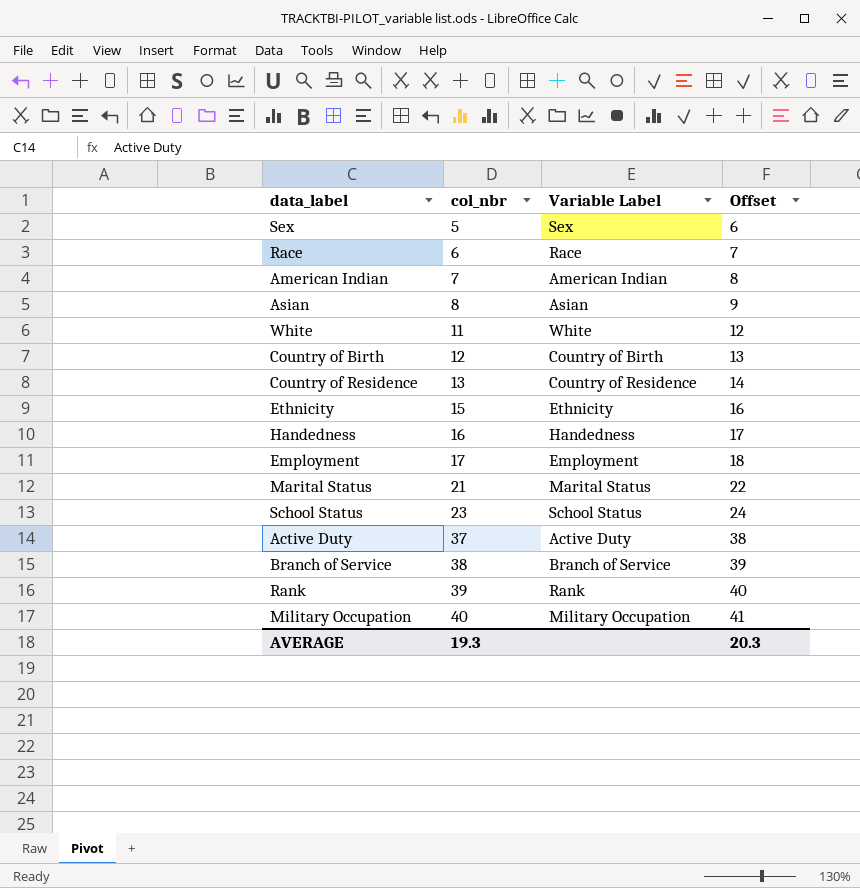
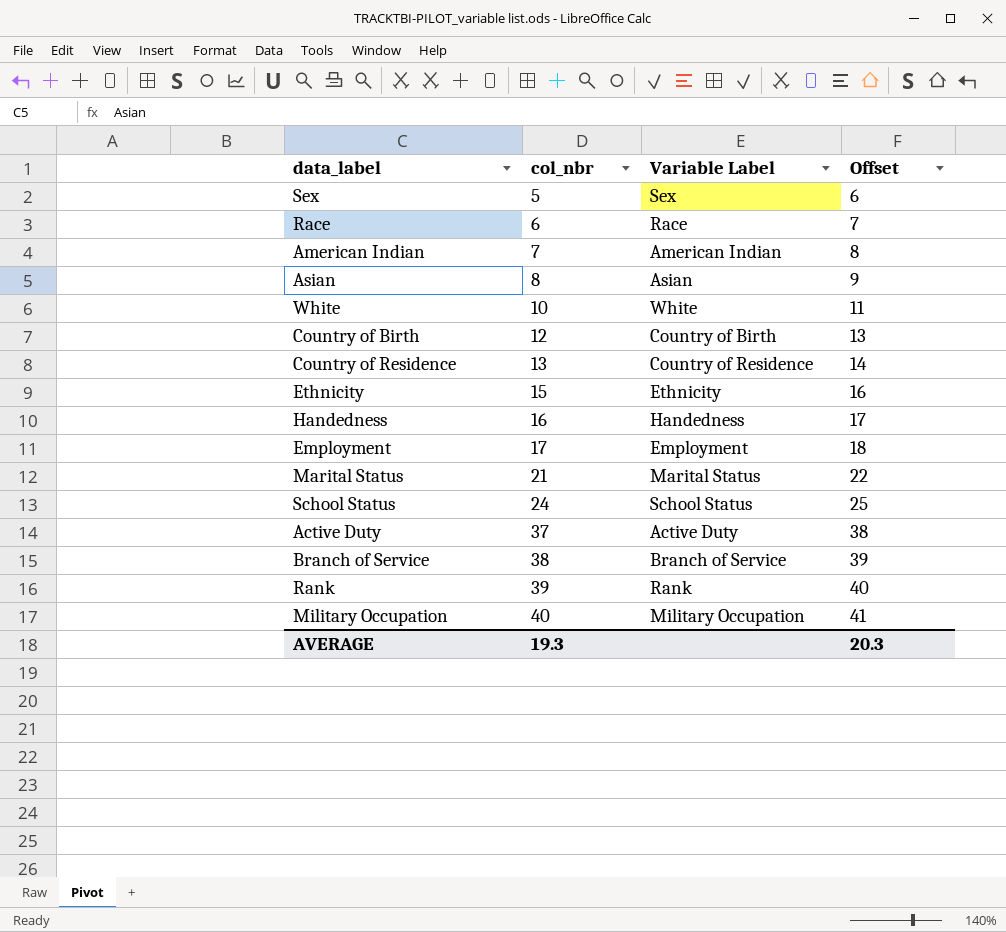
White | col_nbr: 11 -> 10
White | Offset: 12 -> 11
School Status | col_nbr: 23 -> 24
School Status | Offset: 24 -> 25

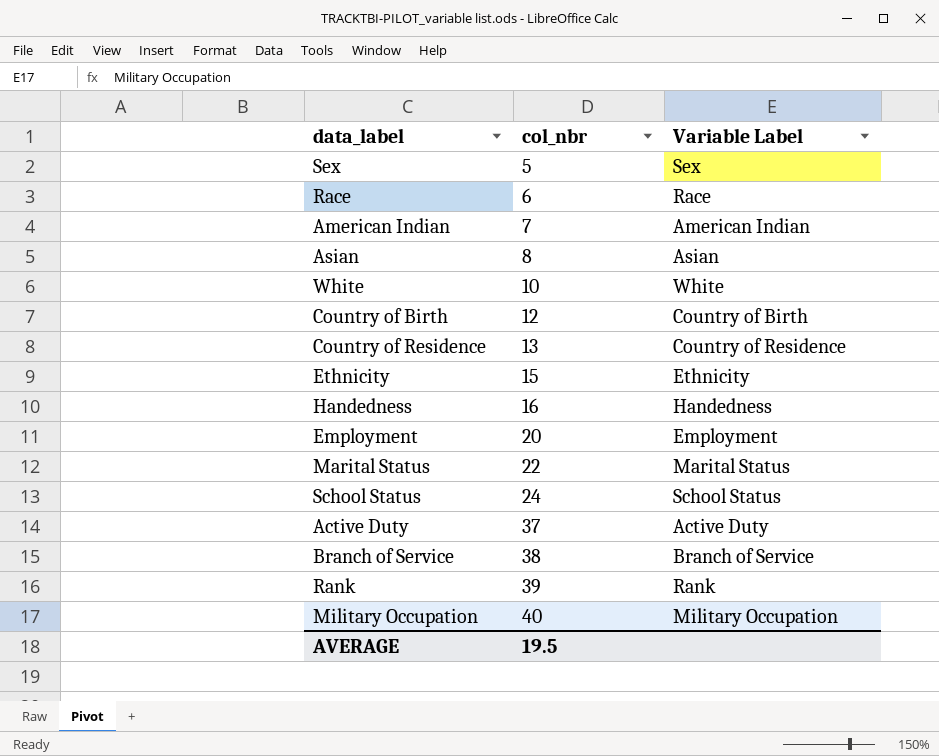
column Offset | formula: [col_nbr] + 1 -> none
Employment | col_nbr: 17 -> 20
Marital Status | col_nbr: 21 -> 22
AVERAGE | col_nbr: 19.3 -> 19.5

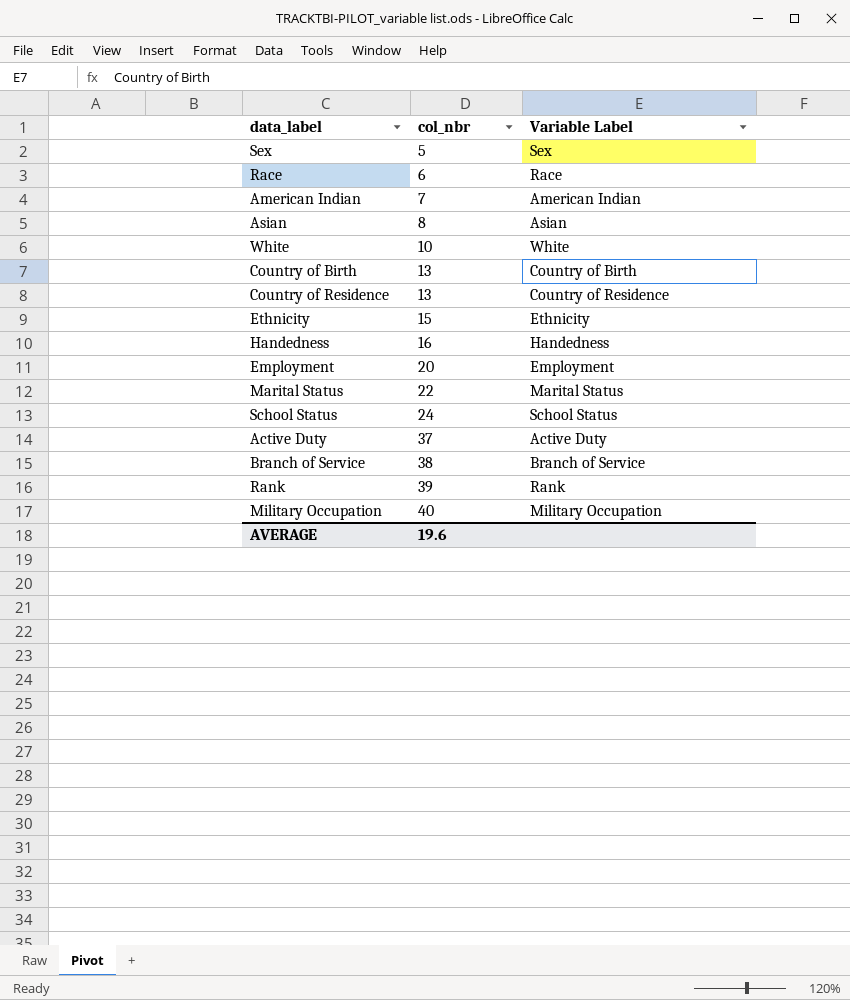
Country of Birth | col_nbr: 12 -> 13
AVERAGE | col_nbr: 19.5 -> 19.6

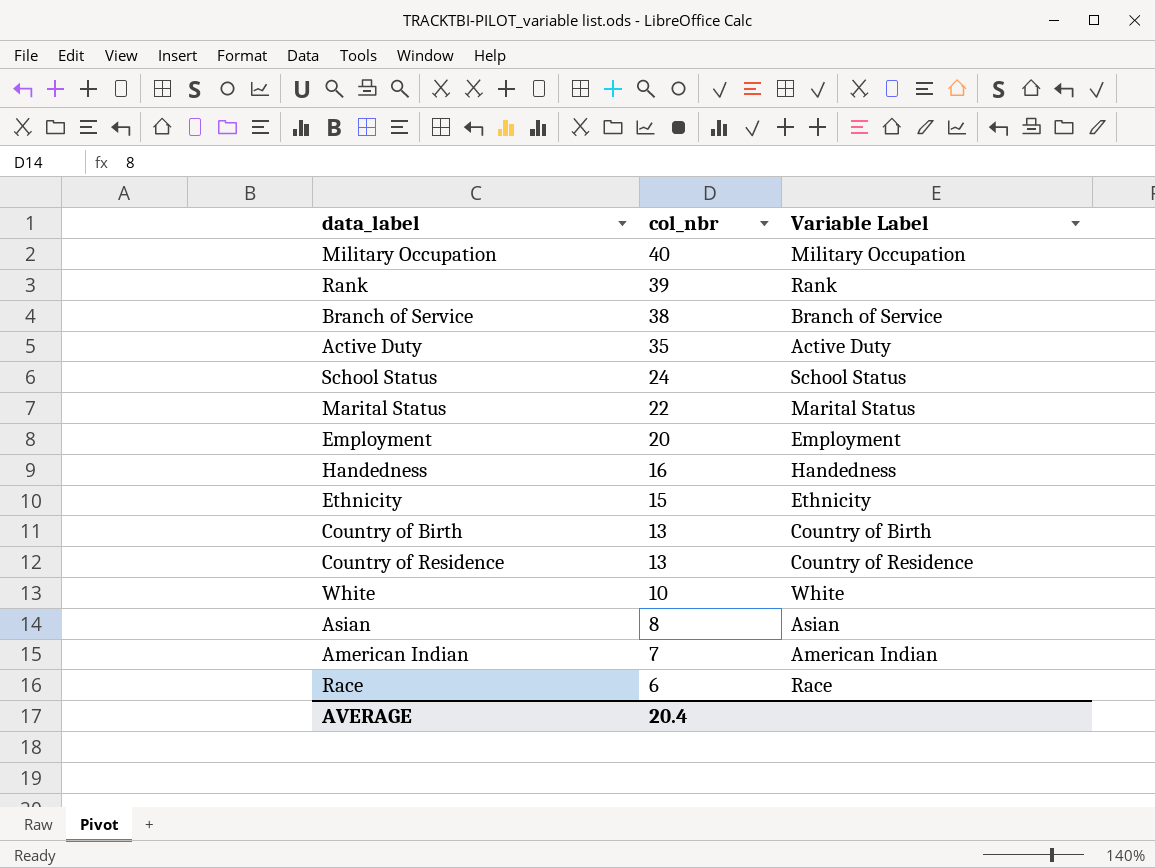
row order: col_nbr ascending -> col_nbr descending
row Sex: 5 | Sex -> none
Active Duty | col_nbr: 37 -> 35
AVERAGE | col_nbr: 19.6 -> 20.4

